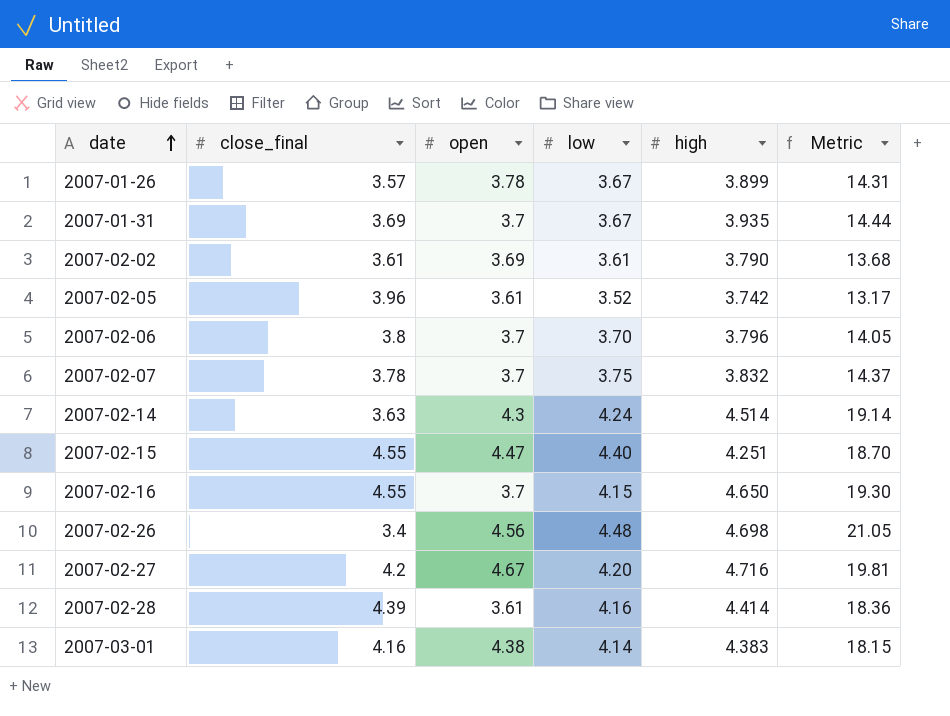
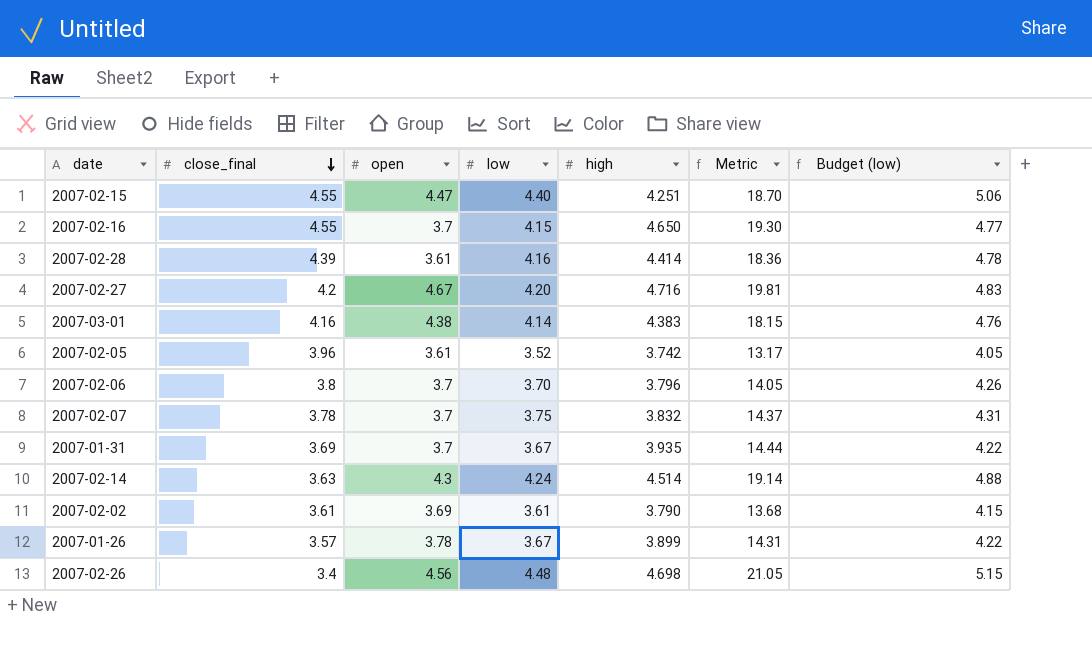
row order: date ascending -> close_final descending
column Budget (low) | formula: none -> [low] * 1.15

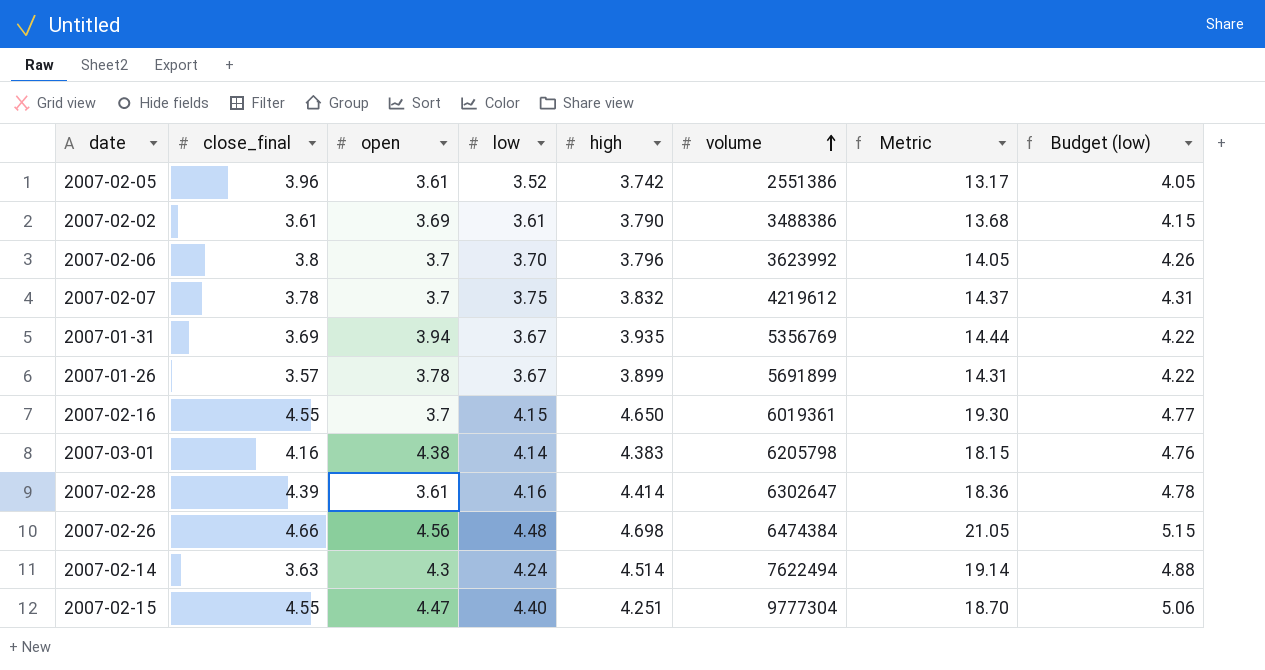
row order: close_final descending -> volume ascending
column volume | position: none -> 6
row 2007-02-27: 4.2 | 4.67 | 4.20 | 4.716 | 19.81 | 4.83 -> none
2007-01-31 | open: 3.7 -> 3.94
2007-02-26 | close_final: 3.4 -> 4.66

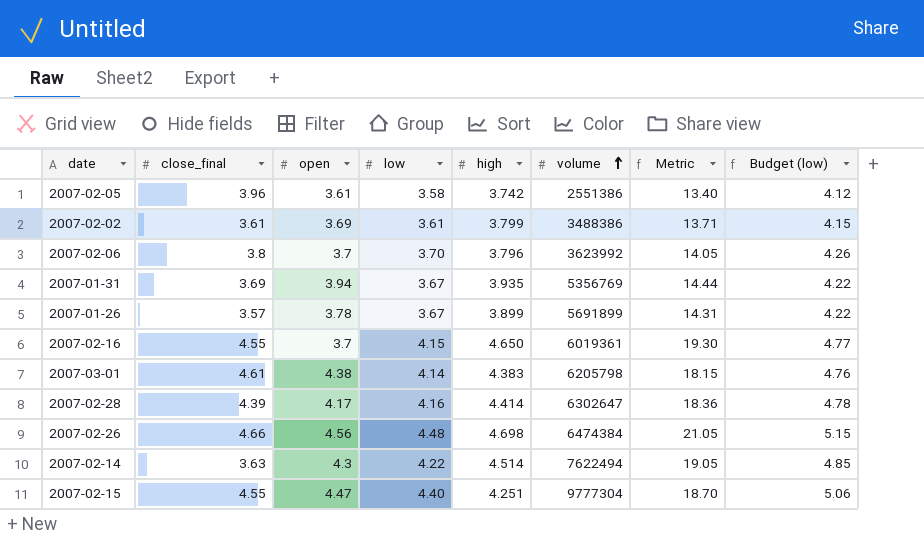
row 2007-02-07: 3.78 | 3.7 | 3.75 | 3.832 | 4219612 | 14.37 | 4.31 -> none
2007-02-05 | low: 3.52 -> 3.58
2007-02-05 | Metric: 13.17 -> 13.40
2007-02-05 | Budget (low): 4.05 -> 4.12
2007-02-02 | high: 3.790 -> 3.799
2007-02-02 | Metric: 13.68 -> 13.71
2007-03-01 | close_final: 4.16 -> 4.61
2007-02-28 | open: 3.61 -> 4.17
2007-02-14 | low: 4.24 -> 4.22
2007-02-14 | Metric: 19.14 -> 19.05
2007-02-14 | Budget (low): 4.88 -> 4.85

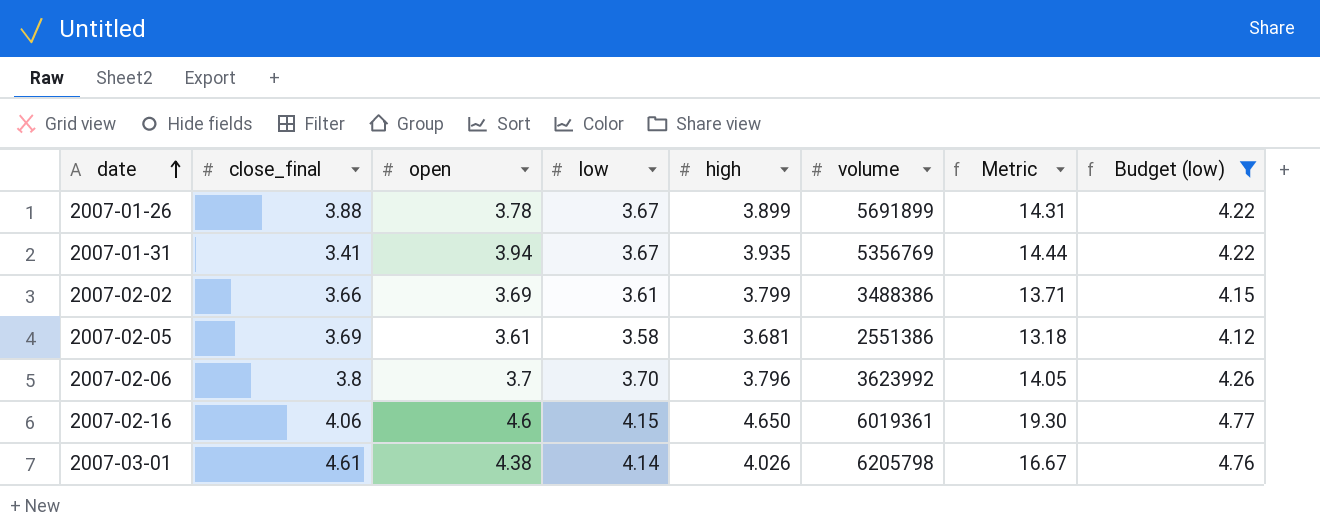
filter: none -> Budget (low) <= 4.77
row order: volume ascending -> date ascending
2007-01-26 | close_final: 3.57 -> 3.88
2007-01-31 | close_final: 3.69 -> 3.41
2007-02-02 | close_final: 3.61 -> 3.66
2007-02-05 | close_final: 3.96 -> 3.69
2007-02-05 | high: 3.742 -> 3.681
2007-02-05 | Metric: 13.40 -> 13.18
2007-02-16 | close_final: 4.55 -> 4.06
2007-02-16 | open: 3.7 -> 4.6
2007-03-01 | high: 4.383 -> 4.026
2007-03-01 | Metric: 18.15 -> 16.67

